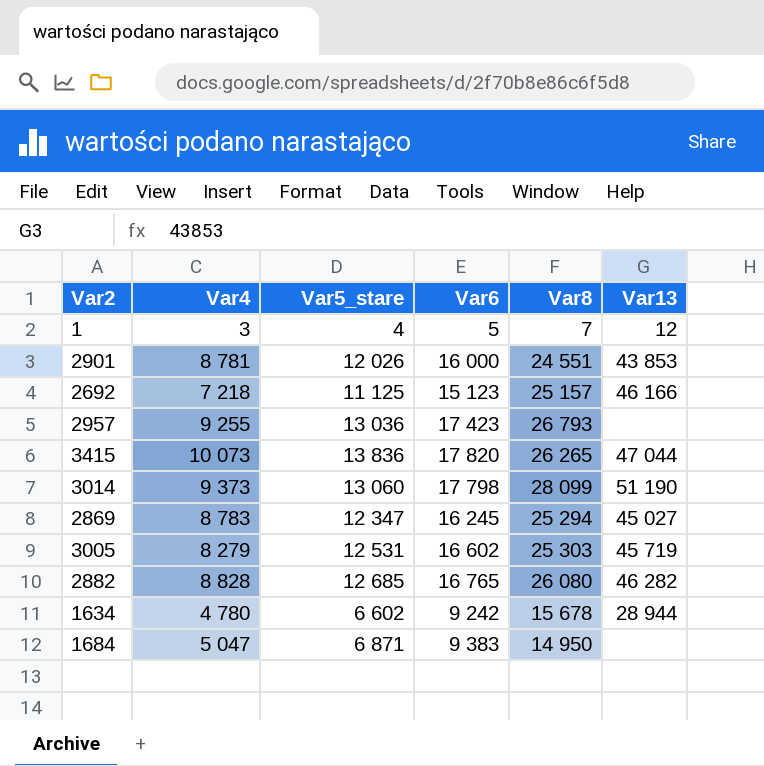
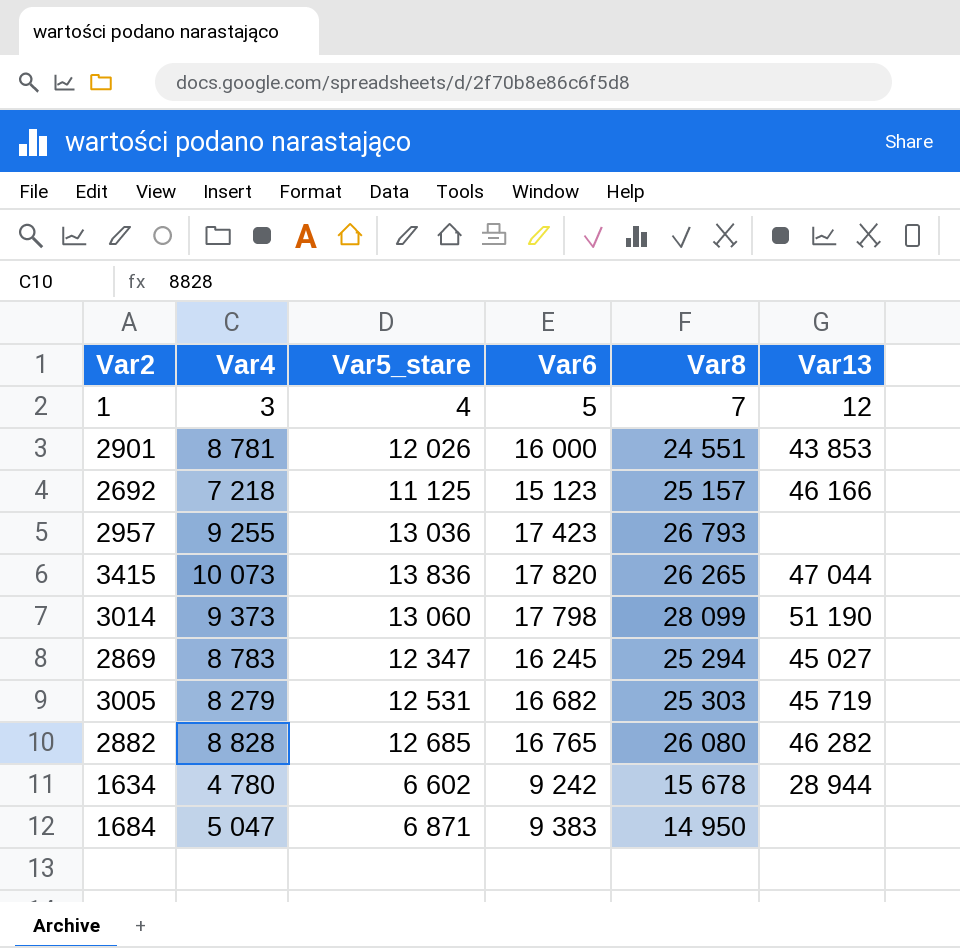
3005 | Var6: 16 602 -> 16 682

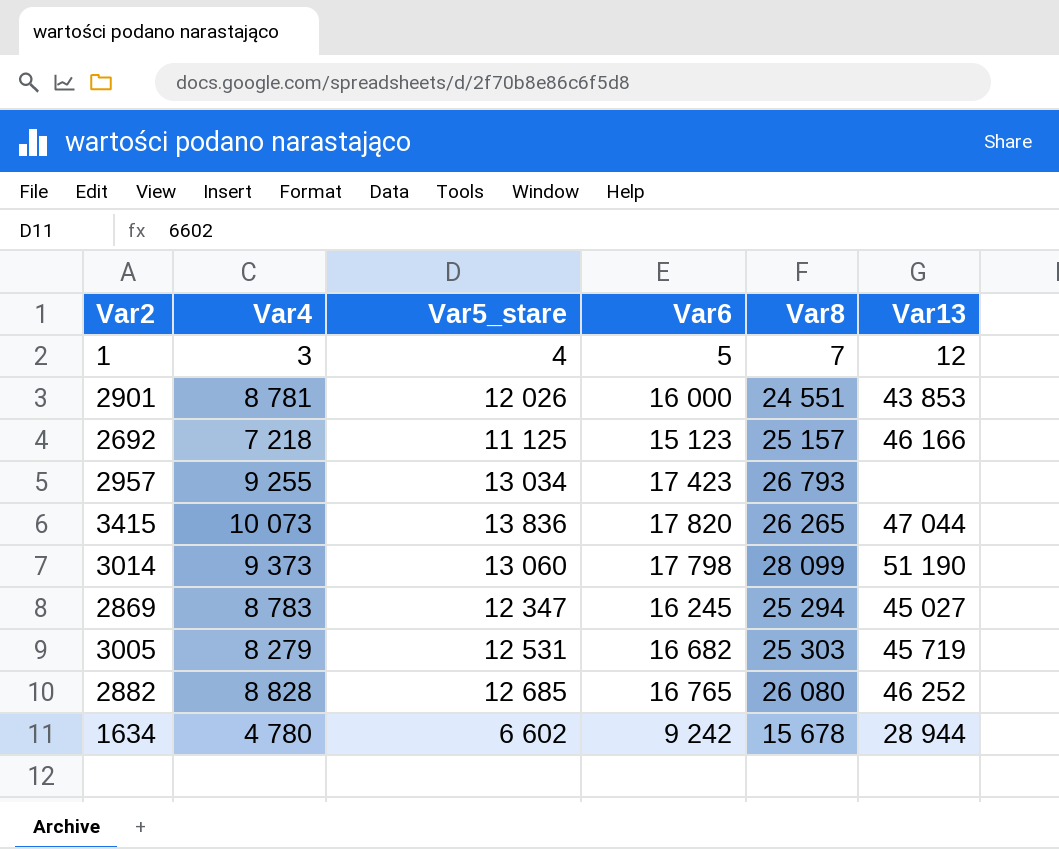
row 1684: 5 047 | 6 871 | 9 383 | 14 950 | none -> none
2957 | Var5_stare: 13 036 -> 13 034
2882 | Var13: 46 282 -> 46 252

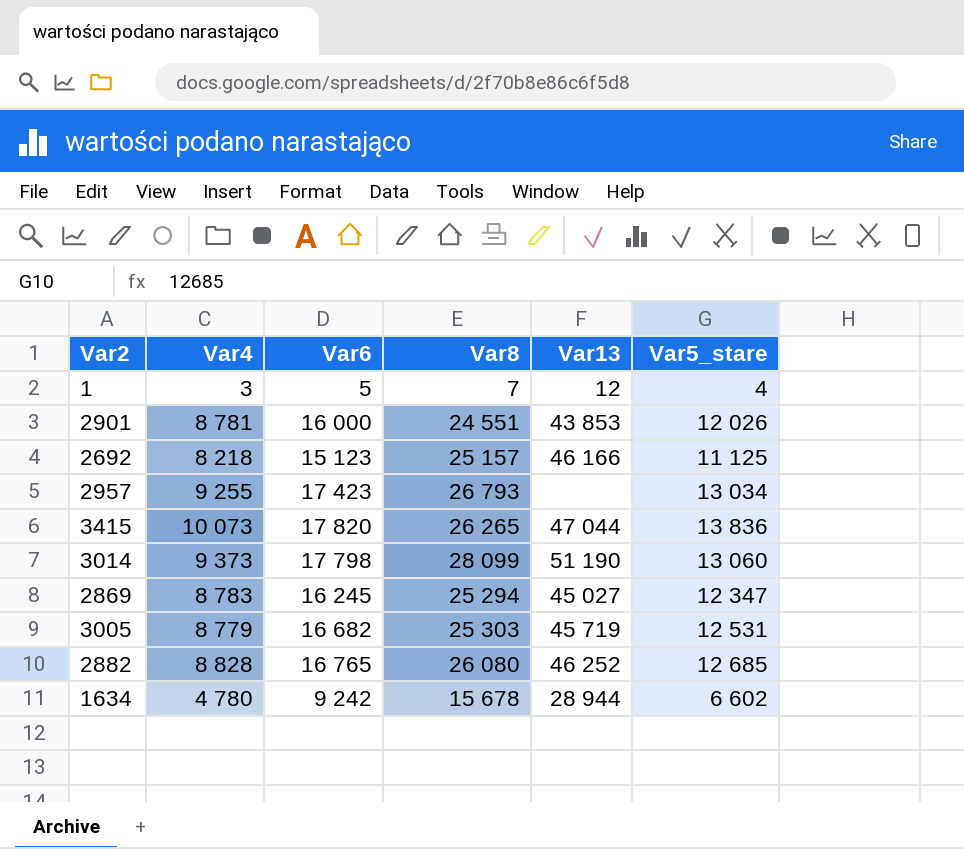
column Var5_stare | position: 3 -> 6
2692 | Var4: 7 218 -> 8 218
3005 | Var4: 8 279 -> 8 779

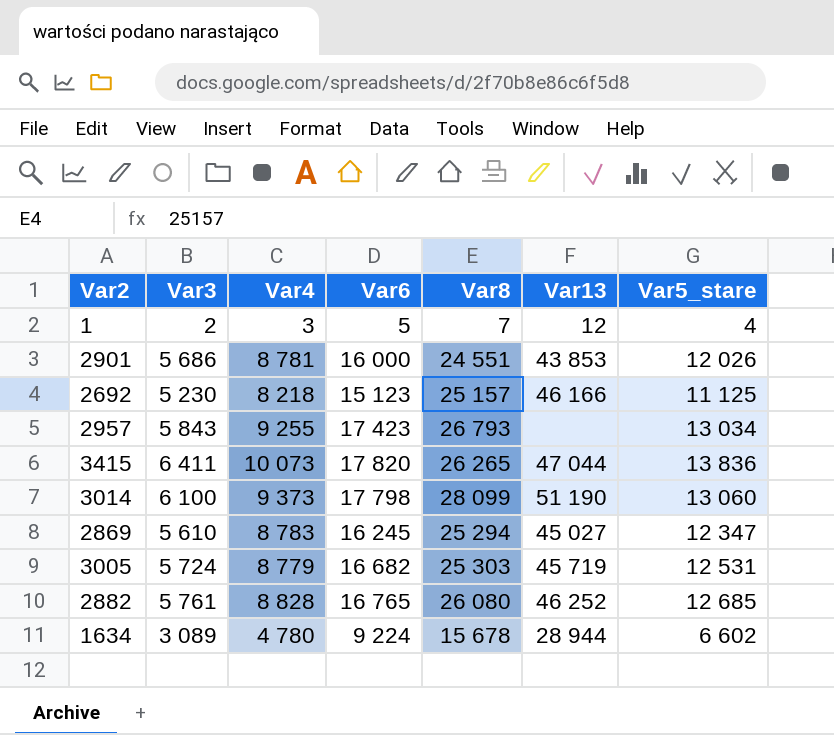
column Var3 | position: none -> 2
1634 | Var6: 9 242 -> 9 224

